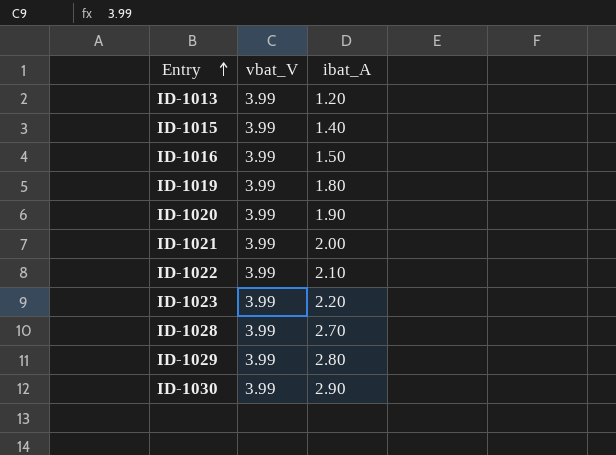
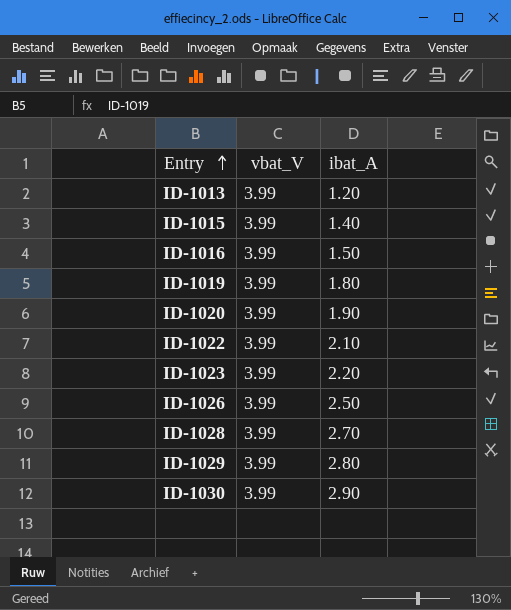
row ID-1021: 3.99 | 2.00 -> none
row ID-1026: none -> 3.99 | 2.50

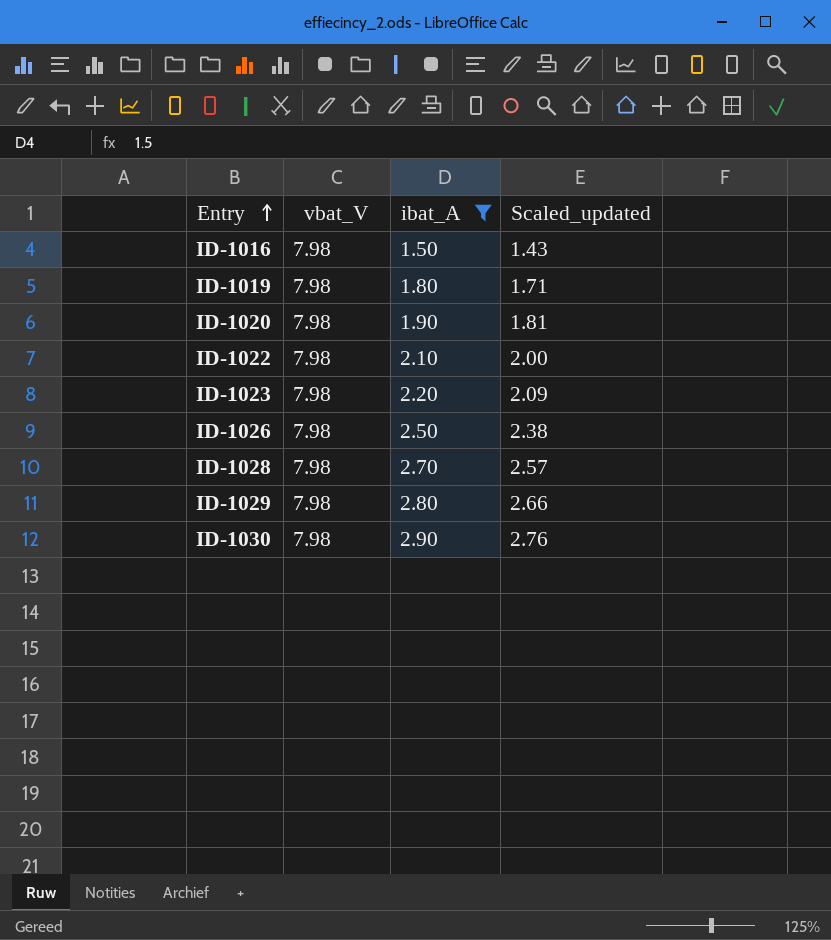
filter: none -> ibat_A >= 1.50
column Scaled_updated | formula: none -> [ibat_A] * 0.95
ID-1016 | vbat_V: 3.99 -> 7.98
ID-1019 | vbat_V: 3.99 -> 7.98
ID-1020 | vbat_V: 3.99 -> 7.98
ID-1022 | vbat_V: 3.99 -> 7.98
ID-1023 | vbat_V: 3.99 -> 7.98
ID-1026 | vbat_V: 3.99 -> 7.98
ID-1028 | vbat_V: 3.99 -> 7.98
ID-1029 | vbat_V: 3.99 -> 7.98
ID-1030 | vbat_V: 3.99 -> 7.98

